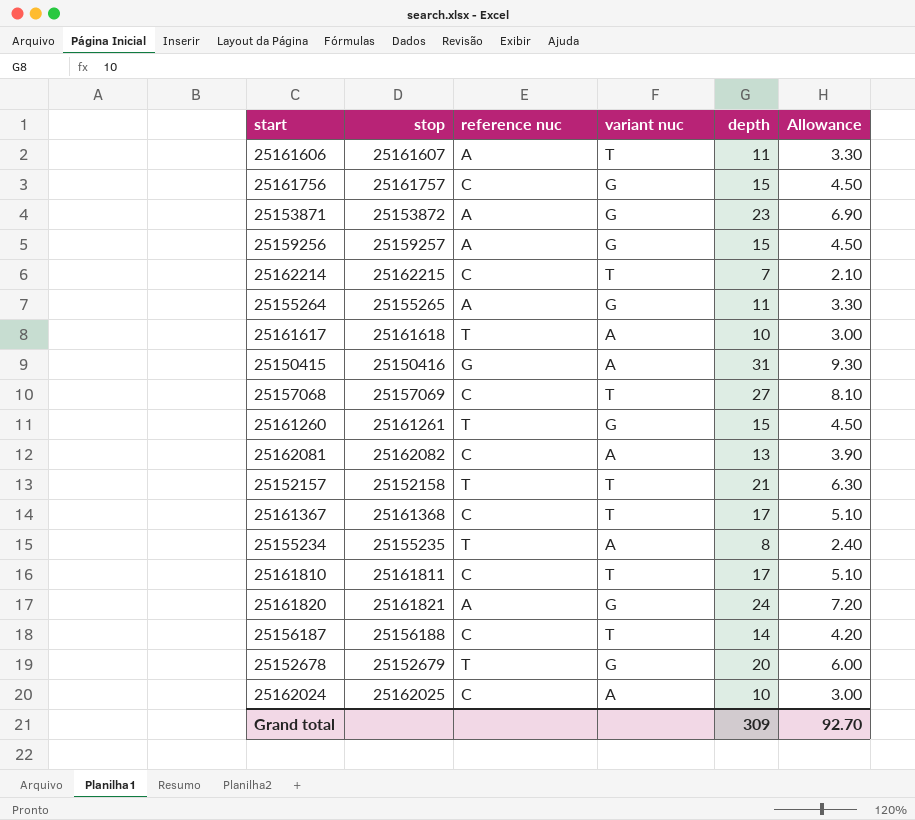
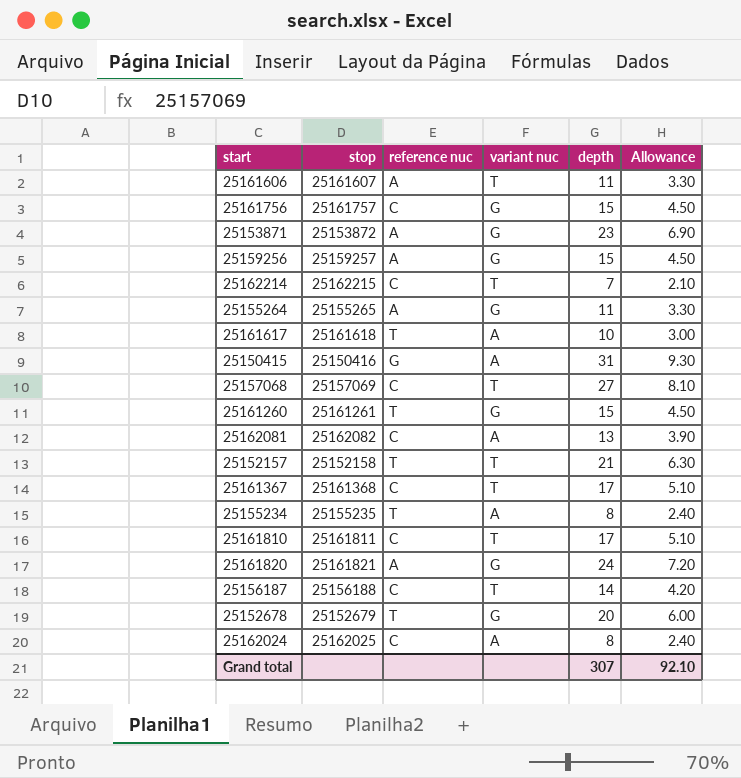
25162024 | depth: 10 -> 8
25162024 | Allowance: 3.00 -> 2.40
Grand total | depth: 309 -> 307
Grand total | Allowance: 92.70 -> 92.10

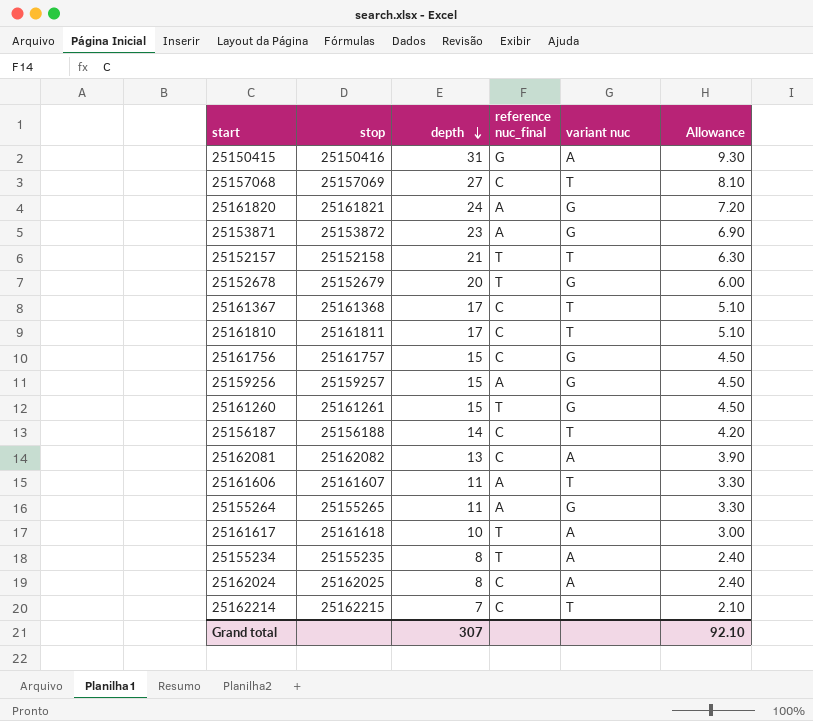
row order: none -> depth descending
column depth | position: 5 -> 3
column name: reference nuc -> reference nuc_final

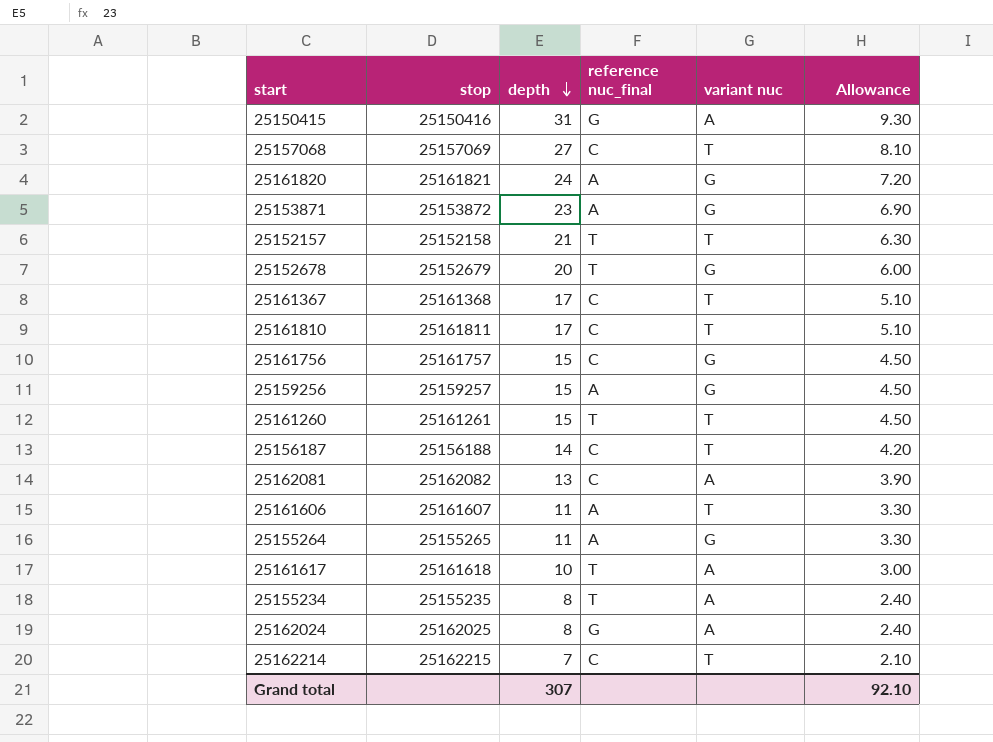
25161260 | variant nuc: G -> T
25162024 | reference nuc_final: C -> G

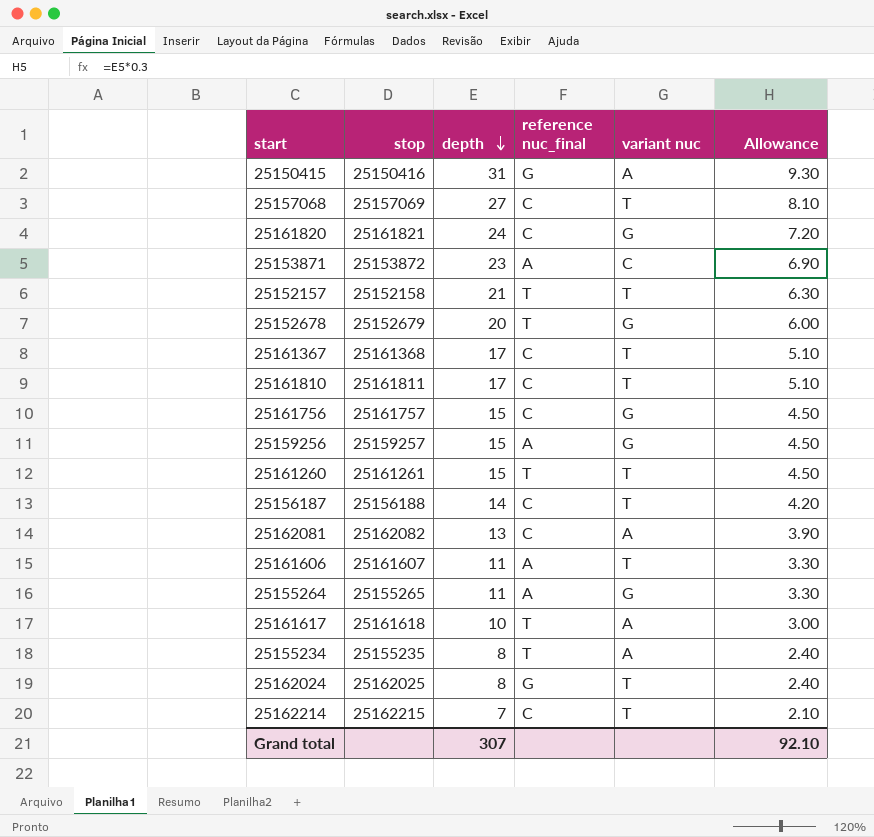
25161820 | reference nuc_final: A -> C
25153871 | variant nuc: G -> C
25162024 | variant nuc: A -> T

